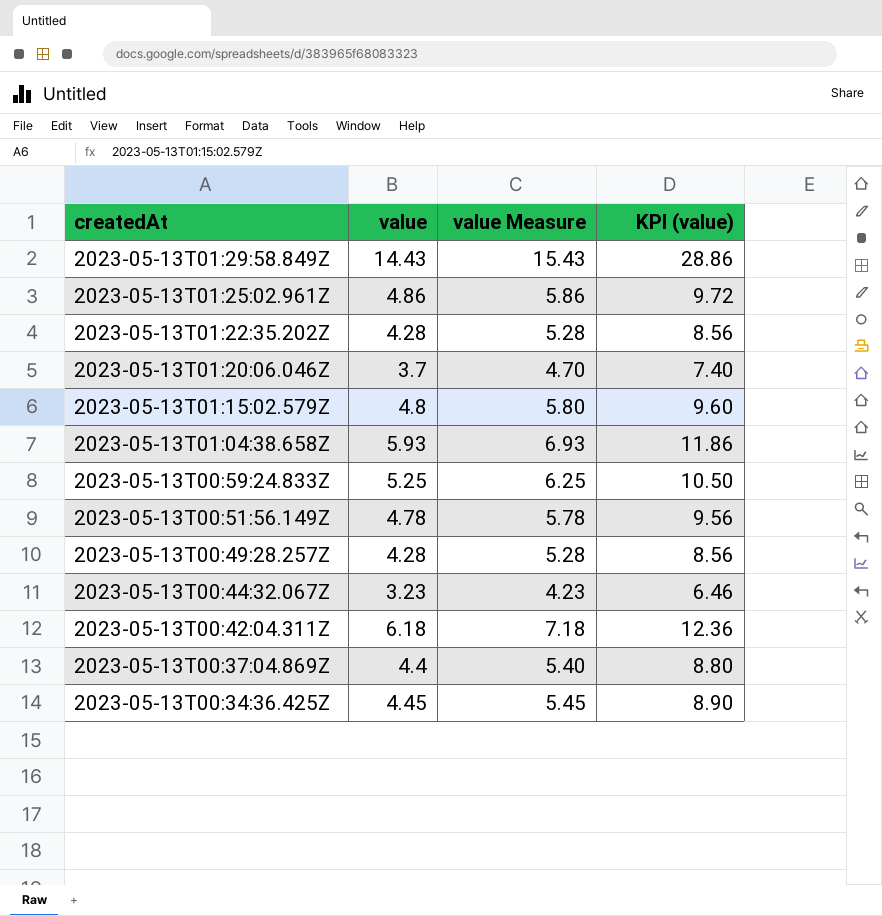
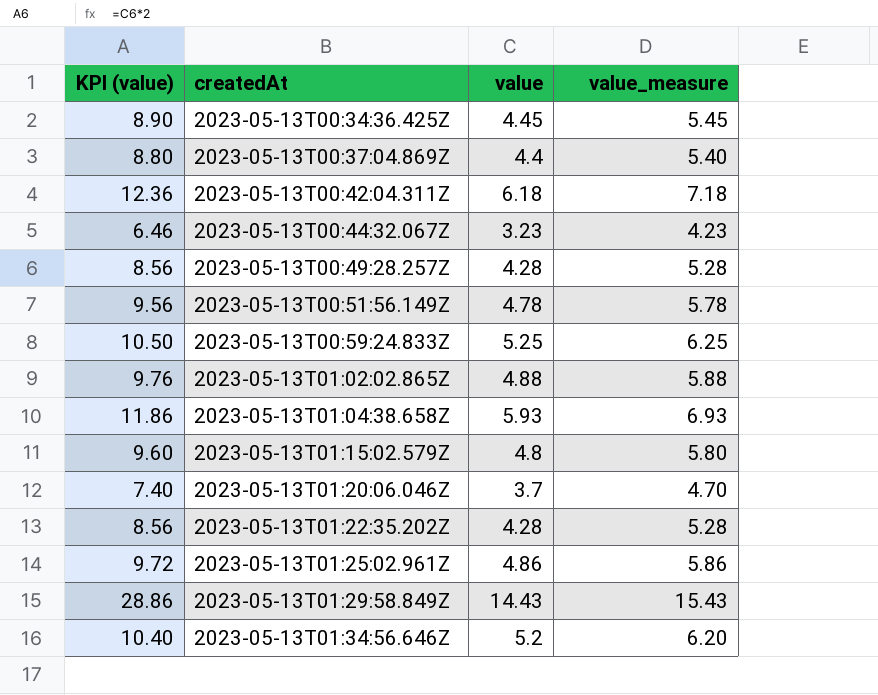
row order: createdAt descending -> createdAt ascending
column KPI (value) | position: 4 -> 1
column name: value Measure -> value_measure
row 2023-05-13T01:02:02.865Z: none -> 9.76 | 4.88 | 5.88
row 2023-05-13T01:34:56.646Z: none -> 10.40 | 5.2 | 6.20

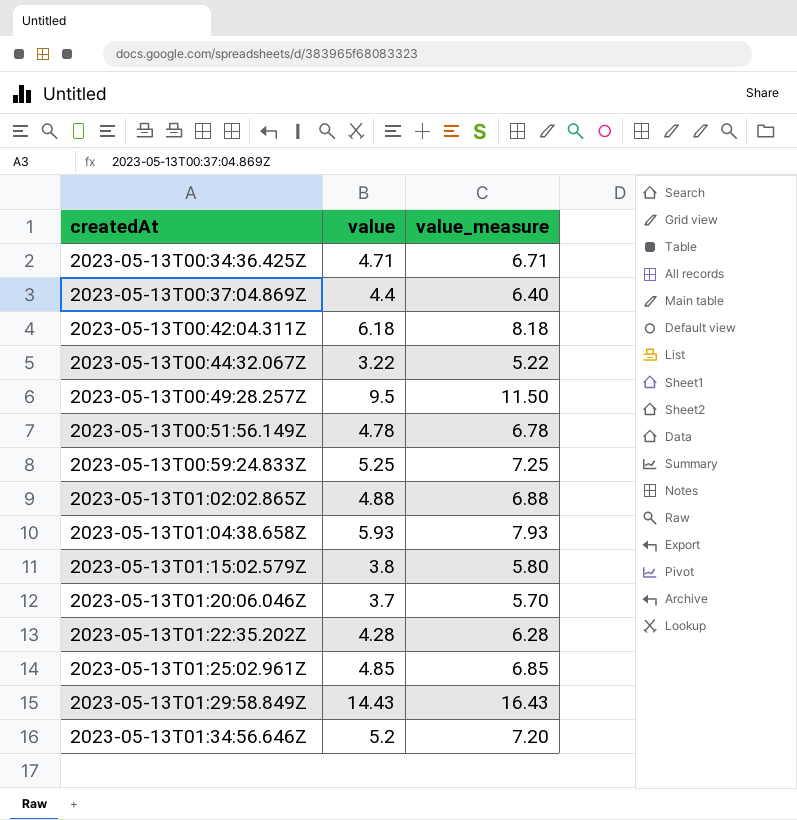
column KPI (value) | formula: [value] * 2 -> none
column value_measure | formula: [value] + 1 -> [value] + 2
2023-05-13T00:34:36.425Z | value: 4.45 -> 4.71
2023-05-13T00:44:32.067Z | value: 3.23 -> 3.22
2023-05-13T00:49:28.257Z | value: 4.28 -> 9.5
2023-05-13T01:15:02.579Z | value: 4.8 -> 3.8
2023-05-13T01:25:02.961Z | value: 4.86 -> 4.85

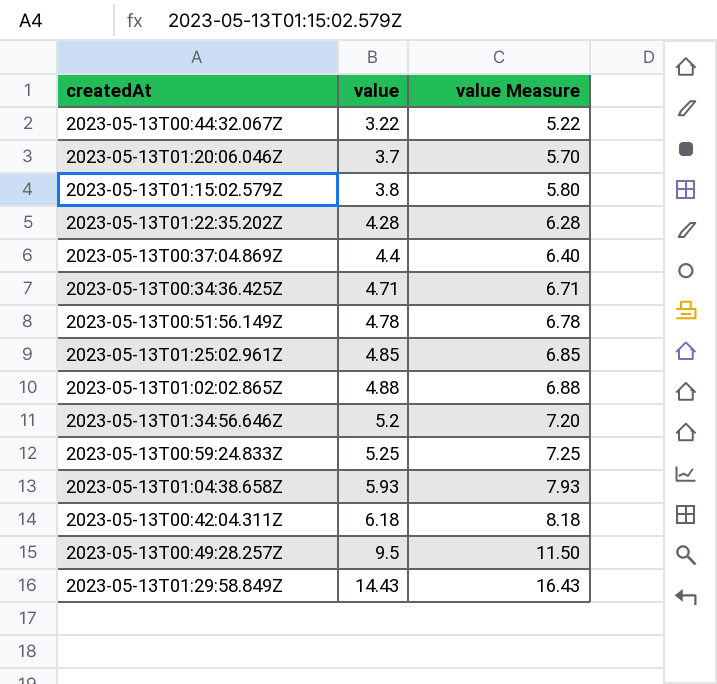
row order: createdAt ascending -> value ascending
column name: value_measure -> value Measure

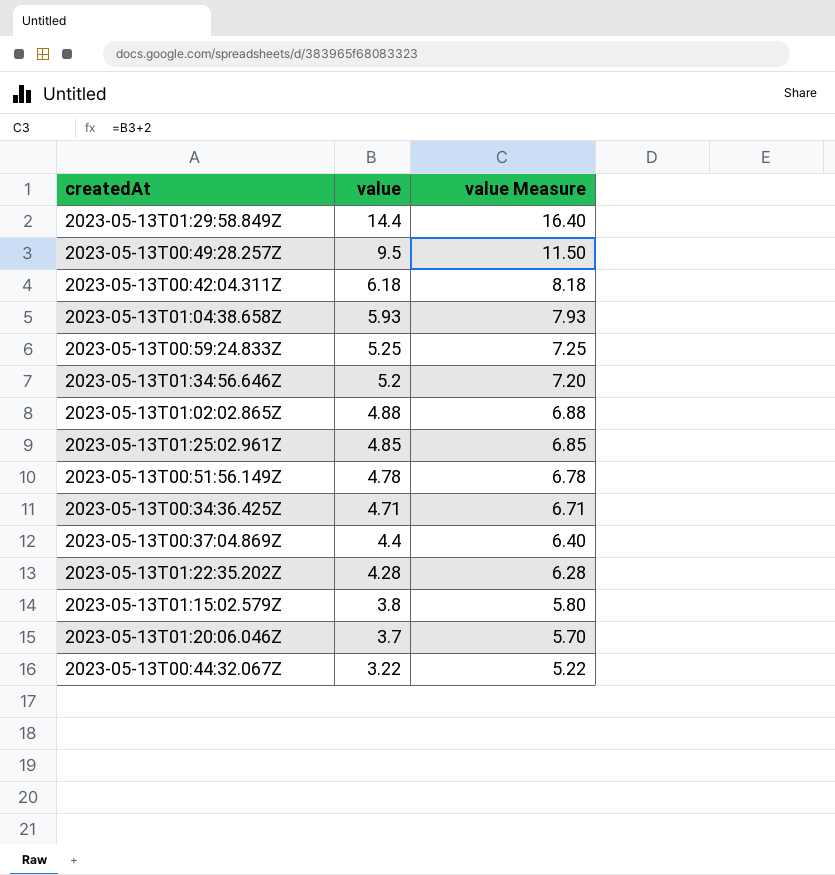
row order: value ascending -> value descending
2023-05-13T01:29:58.849Z | value: 14.43 -> 14.4
2023-05-13T01:29:58.849Z | value Measure: 16.43 -> 16.40

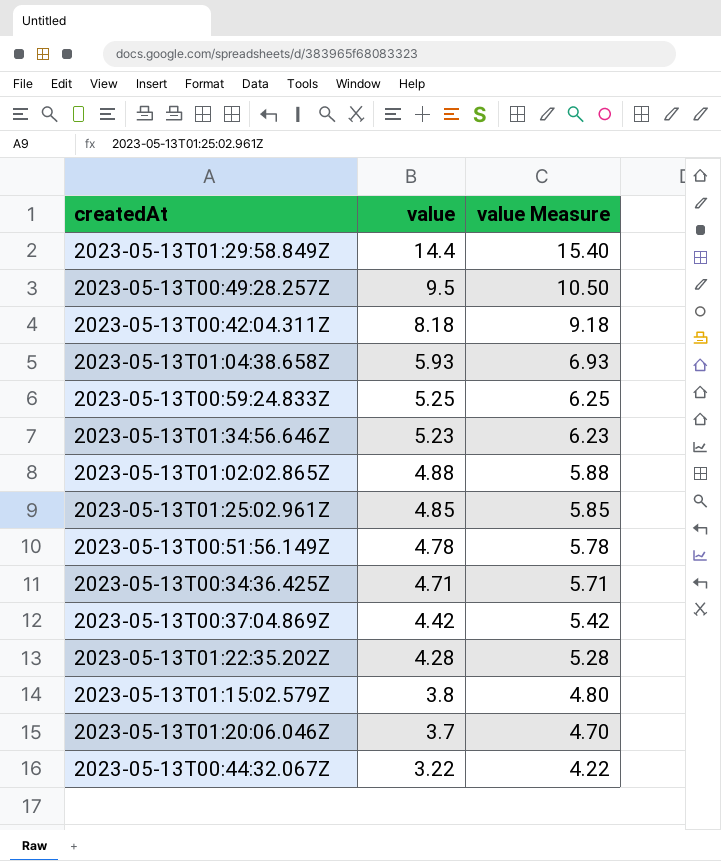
column value Measure | formula: [value] + 2 -> [value] + 1
2023-05-13T00:42:04.311Z | value: 6.18 -> 8.18
2023-05-13T01:34:56.646Z | value: 5.2 -> 5.23
2023-05-13T00:37:04.869Z | value: 4.4 -> 4.42

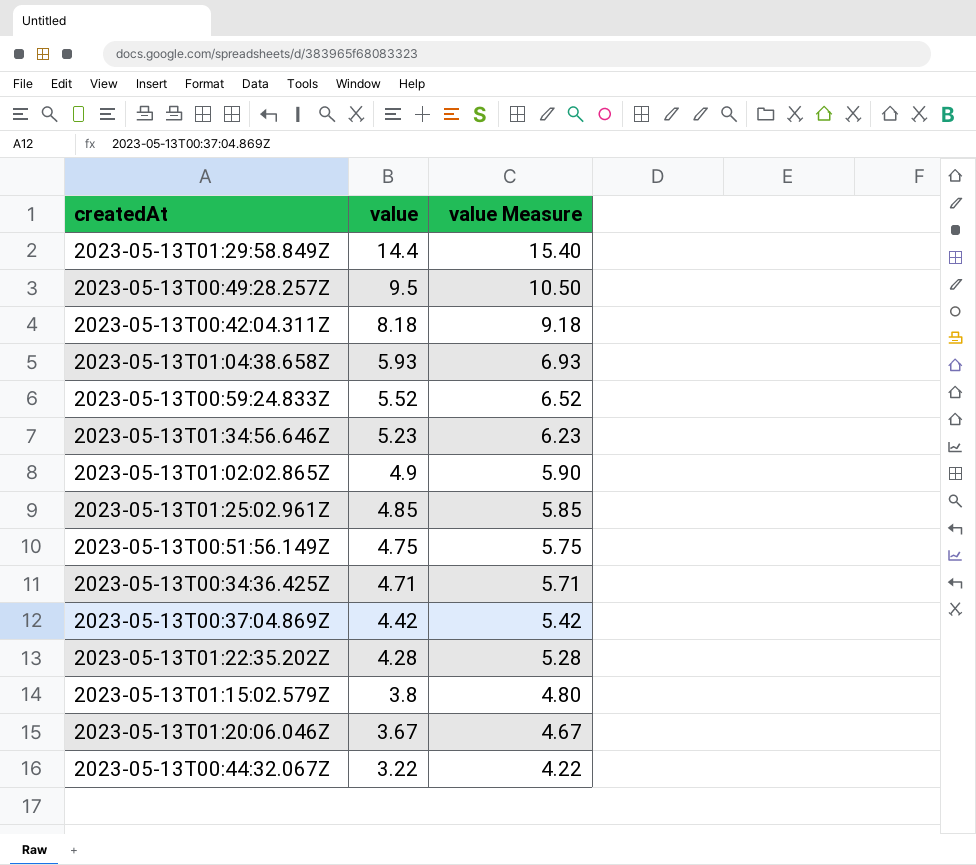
2023-05-13T00:59:24.833Z | value: 5.25 -> 5.52
2023-05-13T00:59:24.833Z | value Measure: 6.25 -> 6.52
2023-05-13T01:02:02.865Z | value: 4.88 -> 4.9
2023-05-13T01:02:02.865Z | value Measure: 5.88 -> 5.90
2023-05-13T00:51:56.149Z | value: 4.78 -> 4.75
2023-05-13T00:51:56.149Z | value Measure: 5.78 -> 5.75
2023-05-13T01:20:06.046Z | value: 3.7 -> 3.67
2023-05-13T01:20:06.046Z | value Measure: 4.70 -> 4.67

